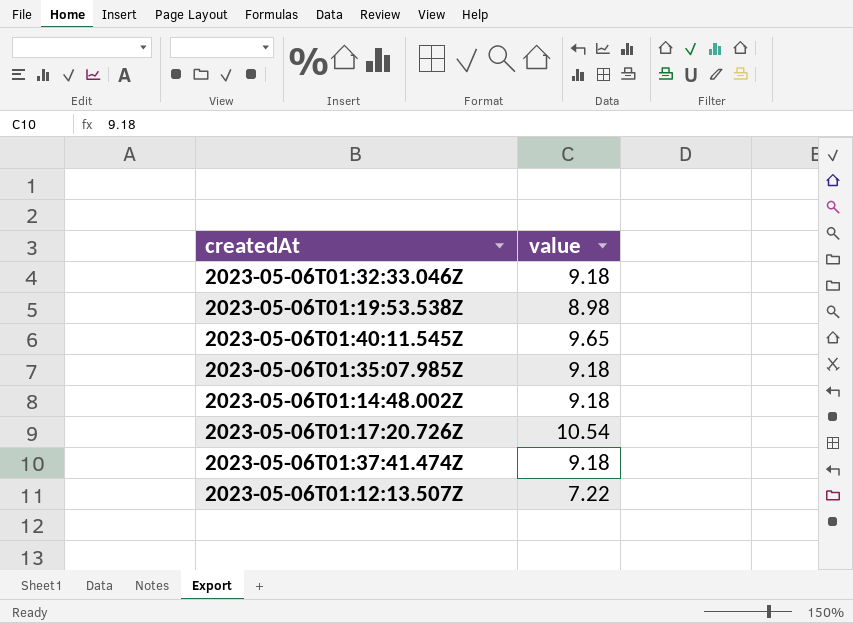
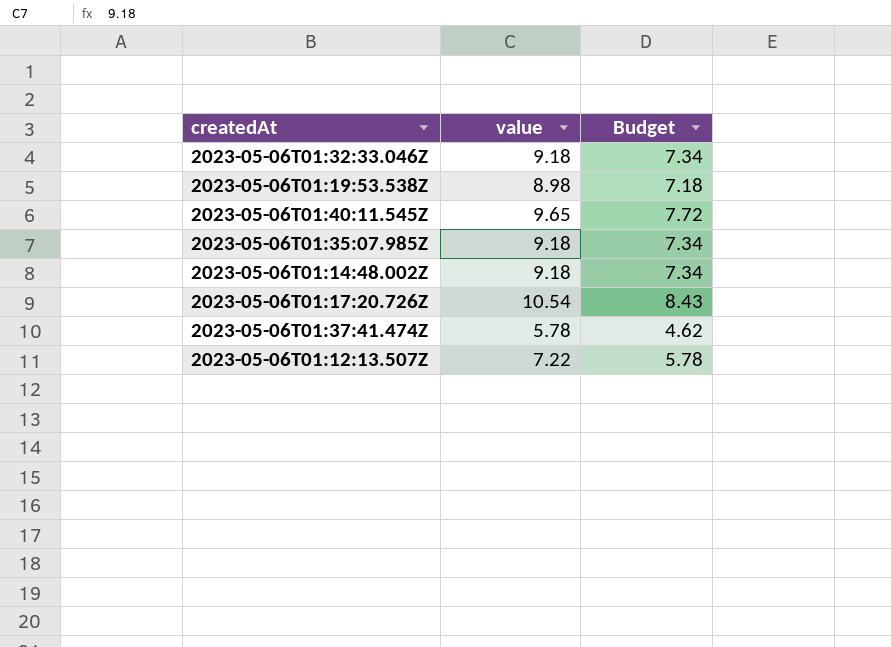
column Budget | formula: none -> [value] * 0.8
2023-05-06T01:37:41.474Z | value: 9.18 -> 5.78

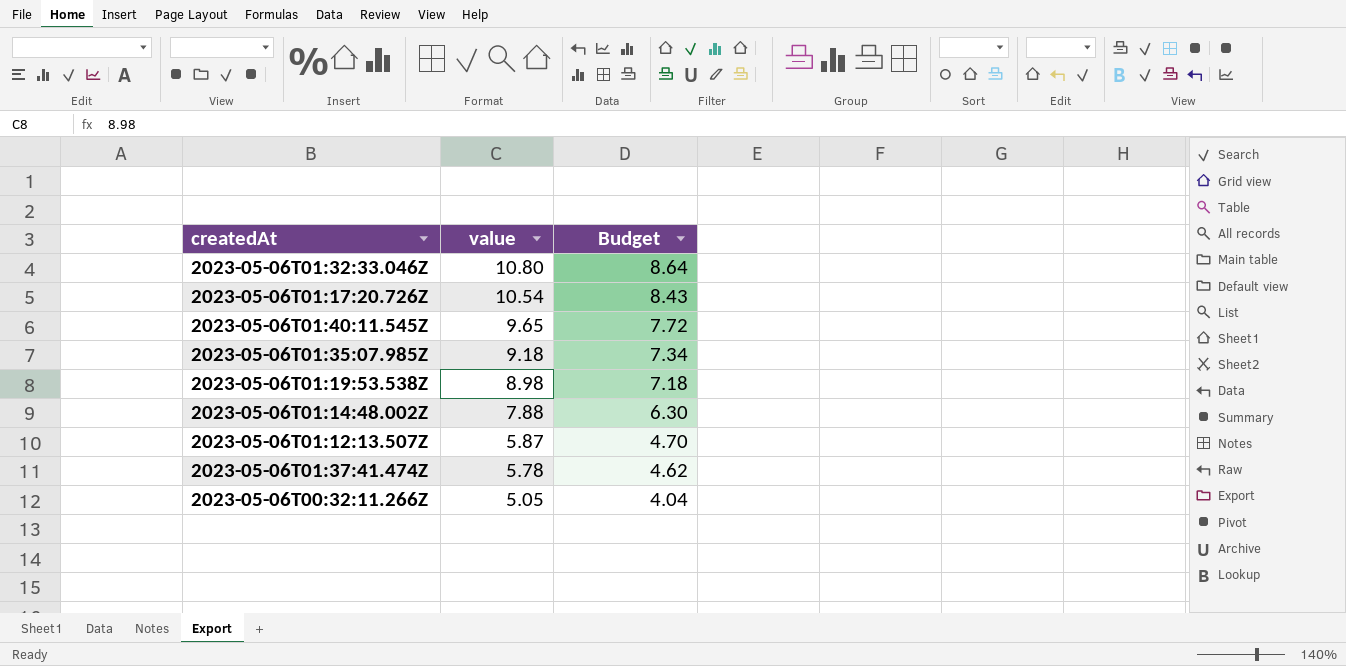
row order: none -> value descending
2023-05-06T01:32:33.046Z | value: 9.18 -> 10.80
2023-05-06T01:32:33.046Z | Budget: 7.34 -> 8.64
2023-05-06T01:14:48.002Z | value: 9.18 -> 7.88
2023-05-06T01:14:48.002Z | Budget: 7.34 -> 6.30
2023-05-06T01:12:13.507Z | value: 7.22 -> 5.87
2023-05-06T01:12:13.507Z | Budget: 5.78 -> 4.70
row 2023-05-06T00:32:11.266Z: none -> 5.05 | 4.04

